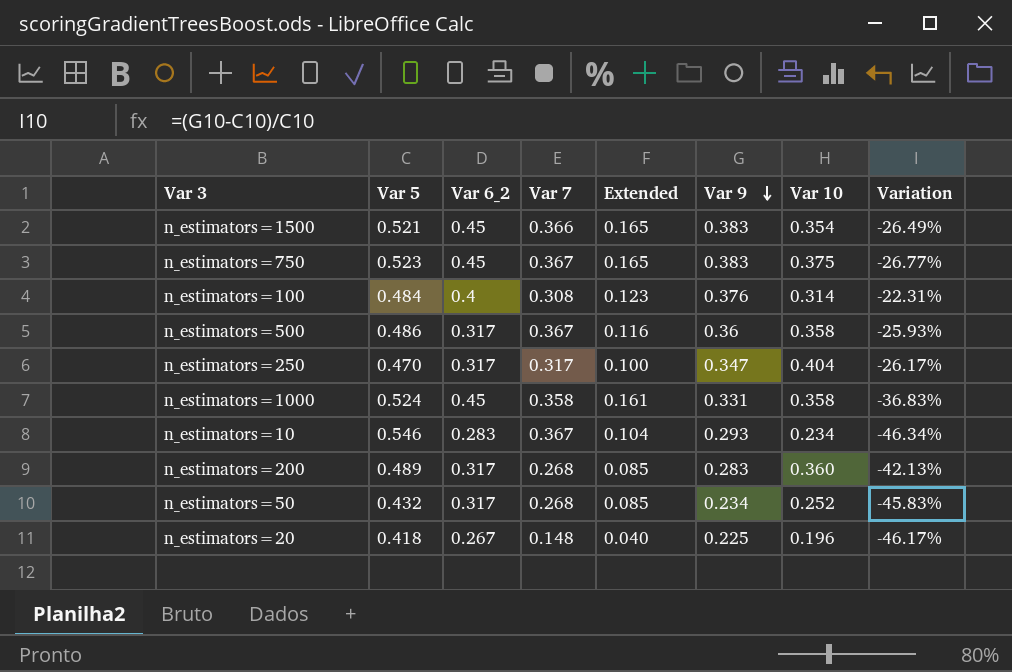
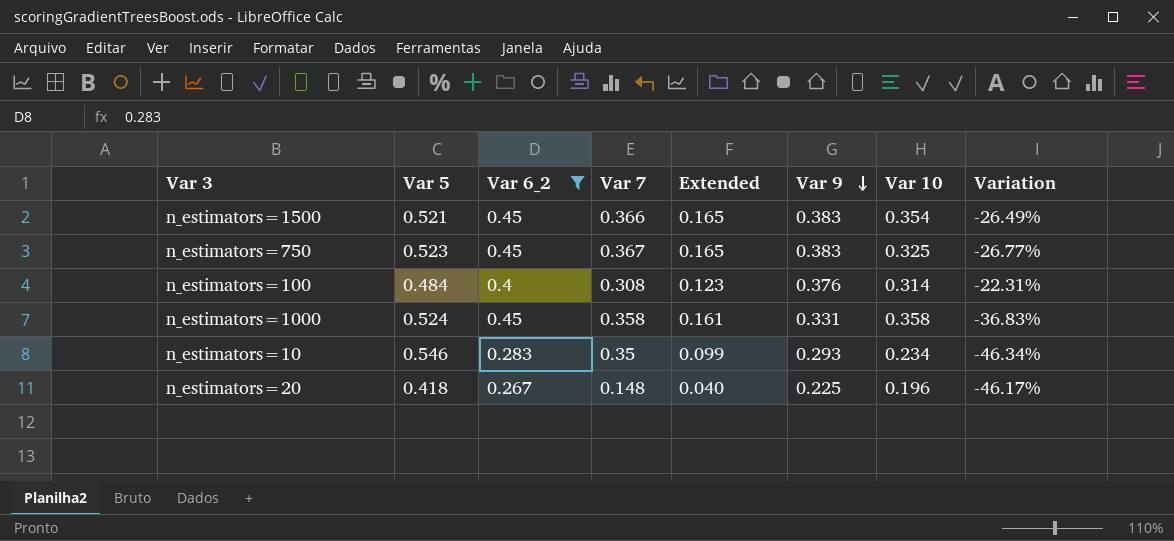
filter: none -> Var 6_2 != 0.317
n_estimators=750 | Var 10: 0.375 -> 0.325
n_estimators=10 | Var 7: 0.367 -> 0.35
n_estimators=10 | Extended: 0.104 -> 0.099

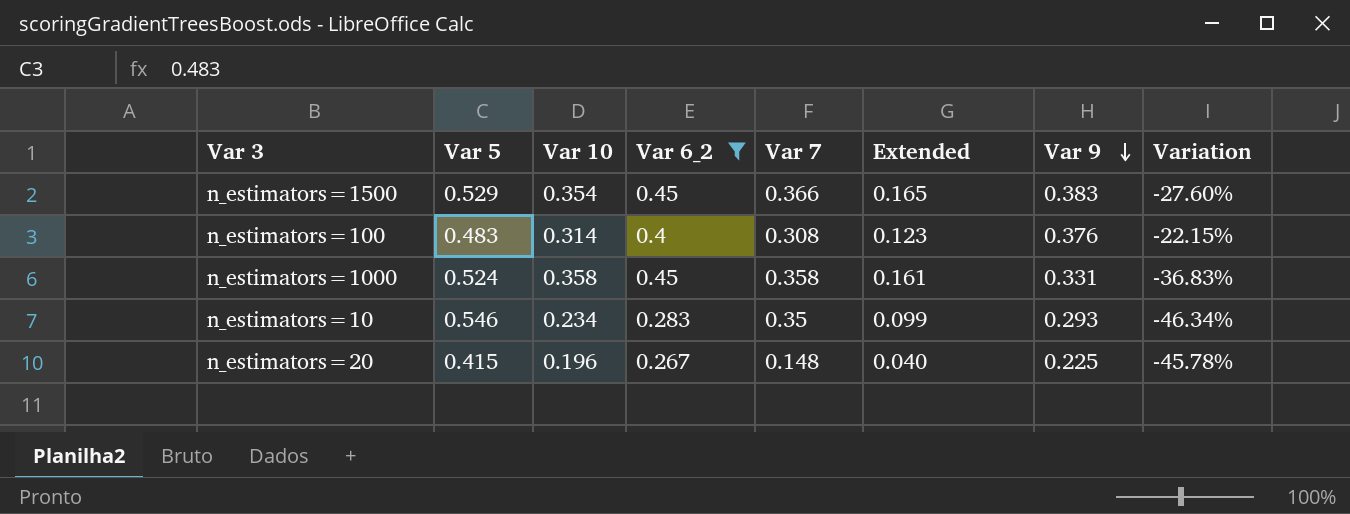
column Var 10 | position: 7 -> 3
row n_estimators=750: 0.523 | 0.45 | 0.367 | 0.165 | 0.383 | 0.325 | -26.77% -> none
n_estimators=1500 | Var 5: 0.521 -> 0.529
n_estimators=1500 | Variation: -26.49% -> -27.60%
n_estimators=100 | Var 5: 0.484 -> 0.483
n_estimators=100 | Variation: -22.31% -> -22.15%
n_estimators=20 | Var 5: 0.418 -> 0.415
n_estimators=20 | Variation: -46.17% -> -45.78%

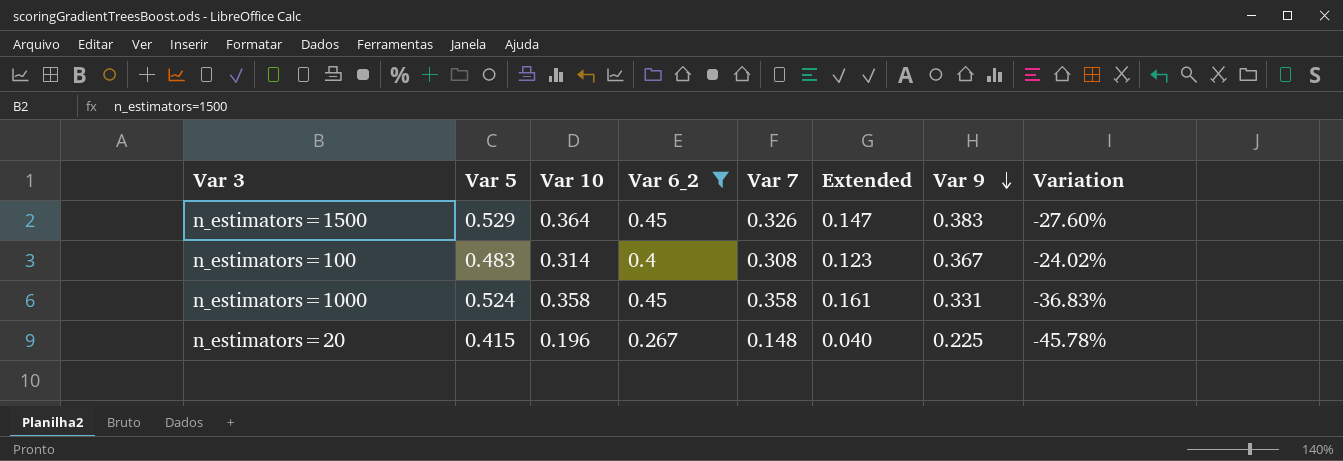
row n_estimators=10: 0.546 | 0.234 | 0.283 | 0.35 | 0.099 | 0.293 | -46.34% -> none
n_estimators=1500 | Var 10: 0.354 -> 0.364
n_estimators=1500 | Var 7: 0.366 -> 0.326
n_estimators=1500 | Extended: 0.165 -> 0.147
n_estimators=100 | Var 9: 0.376 -> 0.367
n_estimators=100 | Variation: -22.15% -> -24.02%

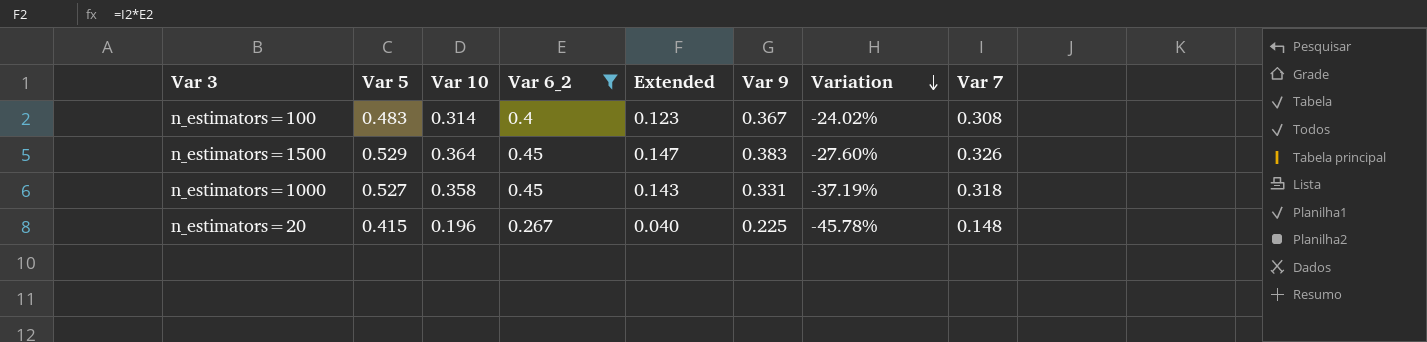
row order: Var 9 descending -> Variation descending
column Var 7 | position: 5 -> 8
n_estimators=1000 | Var 5: 0.524 -> 0.527
n_estimators=1000 | Extended: 0.161 -> 0.143
n_estimators=1000 | Variation: -36.83% -> -37.19%
n_estimators=1000 | Var 7: 0.358 -> 0.318

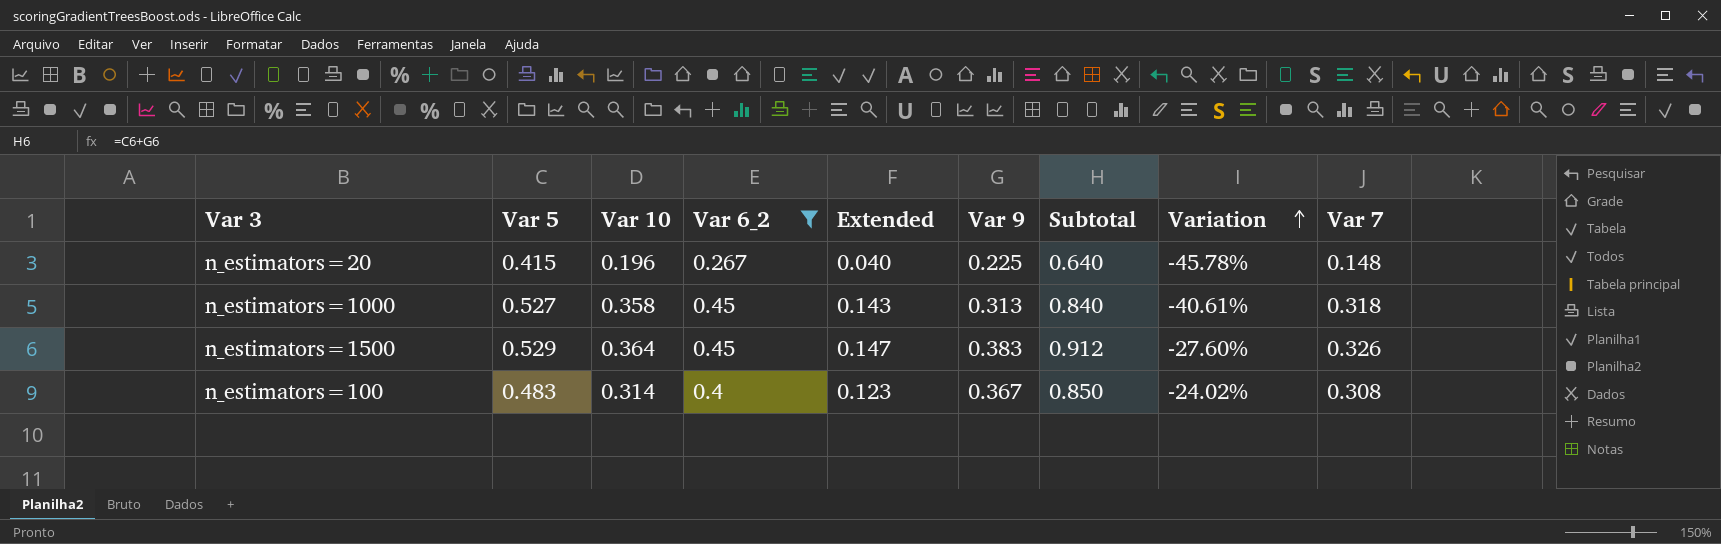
row order: Variation descending -> Variation ascending
column Subtotal | formula: none -> [Var 5] + [Var 9]
n_estimators=1000 | Var 9: 0.331 -> 0.313
n_estimators=1000 | Variation: -37.19% -> -40.61%

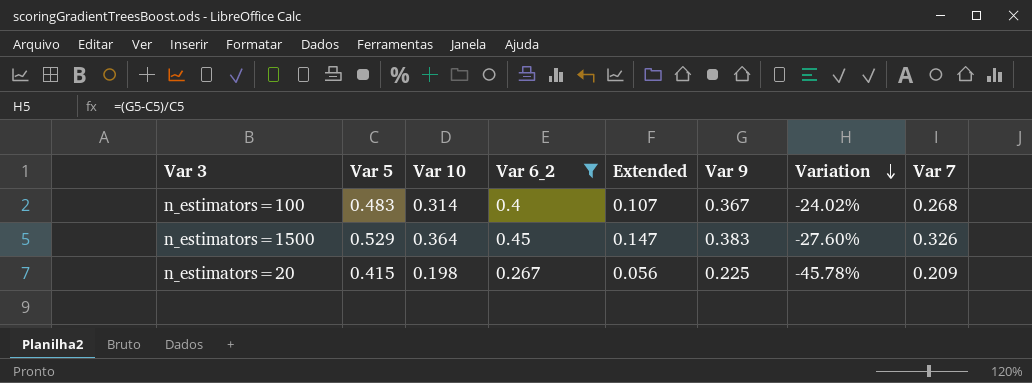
row order: Variation ascending -> Variation descending
column Subtotal | formula: [Var 5] + [Var 9] -> none
row n_estimators=1000: 0.527 | 0.358 | 0.45 | 0.143 | 0.313 | 0.840 | -40.61% | 0.318 -> none
n_estimators=100 | Extended: 0.123 -> 0.107
n_estimators=100 | Var 7: 0.308 -> 0.268
n_estimators=20 | Var 10: 0.196 -> 0.198
n_estimators=20 | Extended: 0.040 -> 0.056
n_estimators=20 | Var 7: 0.148 -> 0.209

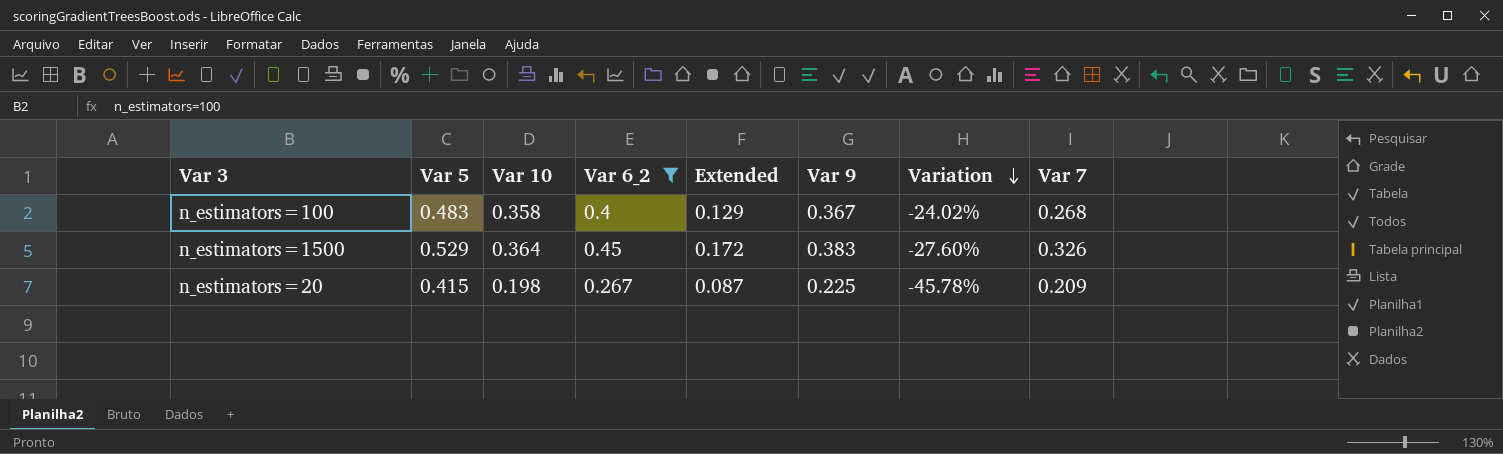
column Extended | formula: [Var 6_2] * [Var 7] -> [Var 5] * [Var 7]
n_estimators=100 | Var 10: 0.314 -> 0.358

